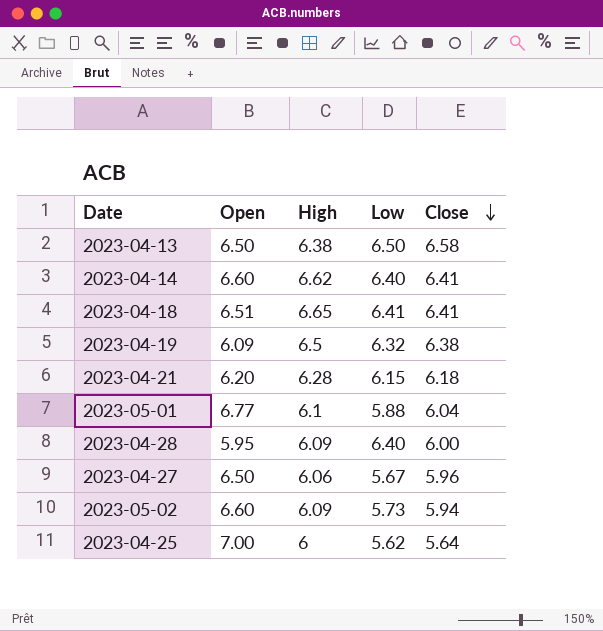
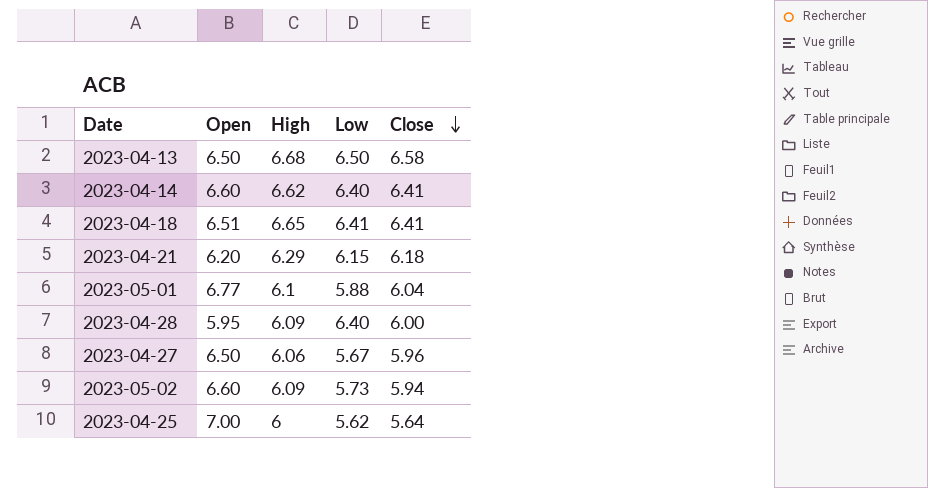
row 2023-04-19: 6.09 | 6.5 | 6.32 | 6.38 -> none
2023-04-13 | High: 6.38 -> 6.68
2023-04-21 | High: 6.28 -> 6.29

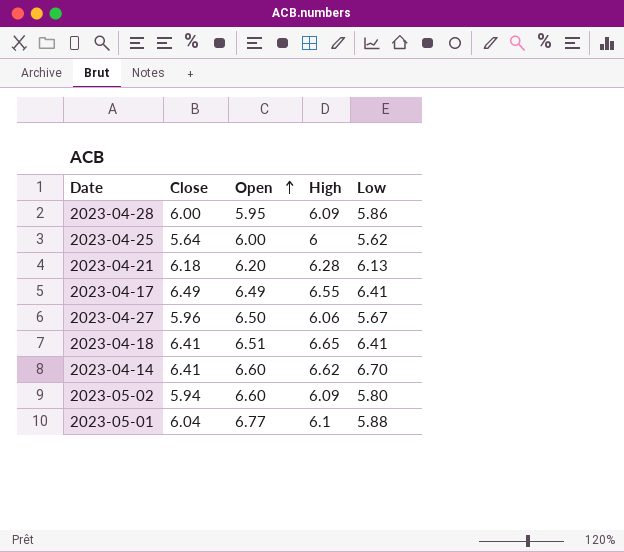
row order: Close descending -> Open ascending
column Close | position: 5 -> 2
row 2023-04-13: 6.50 | 6.68 | 6.50 | 6.58 -> none
2023-04-28 | Low: 6.40 -> 5.86
2023-04-25 | Open: 7.00 -> 6.00
2023-04-21 | High: 6.29 -> 6.28
2023-04-21 | Low: 6.15 -> 6.13
row 2023-04-17: none -> 6.49 | 6.49 | 6.55 | 6.41
2023-04-14 | Low: 6.40 -> 6.70
2023-05-02 | Low: 5.73 -> 5.80

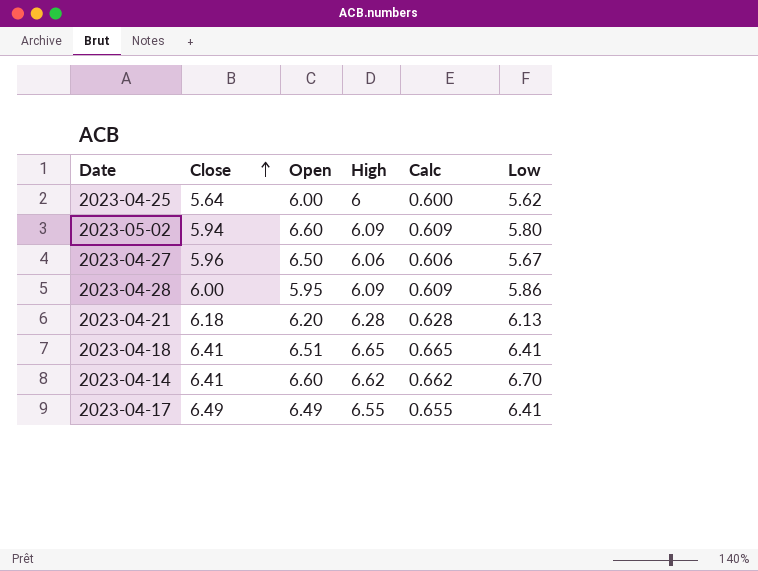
row order: Open ascending -> Close ascending
column Calc | formula: none -> [High] * 0.1
row 2023-05-01: 6.04 | 6.77 | 6.1 | 5.88 -> none

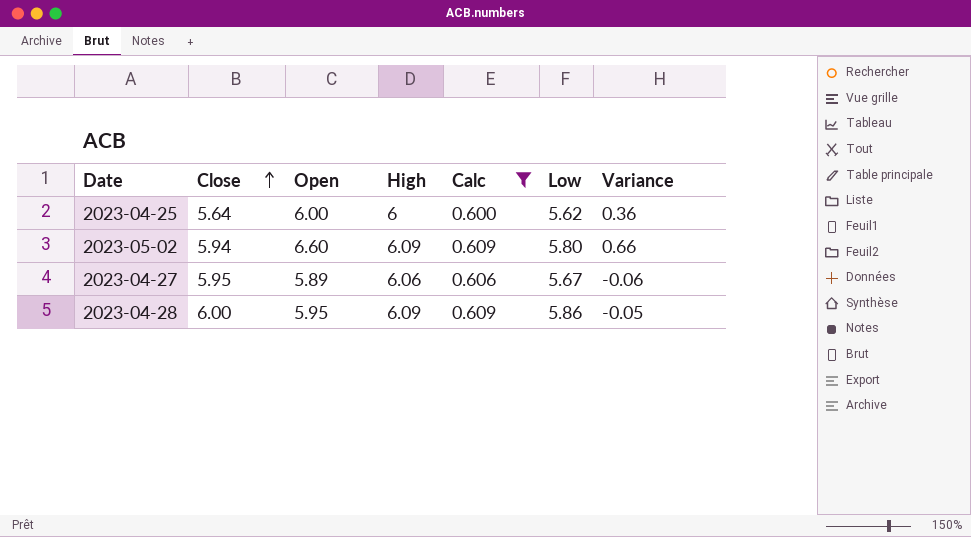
filter: none -> Calc <= 0.609
column Variance | formula: none -> [Open] - [Close]
2023-04-27 | Close: 5.96 -> 5.95
2023-04-27 | Open: 6.50 -> 5.89

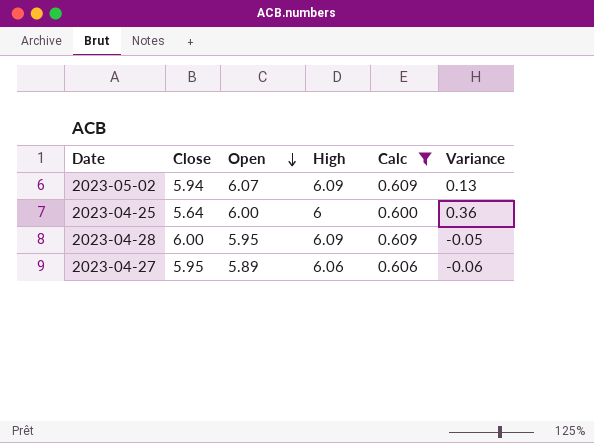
row order: Close ascending -> Open descending
column Low | position: 6 -> none
2023-05-02 | Open: 6.60 -> 6.07
2023-05-02 | Variance: 0.66 -> 0.13

